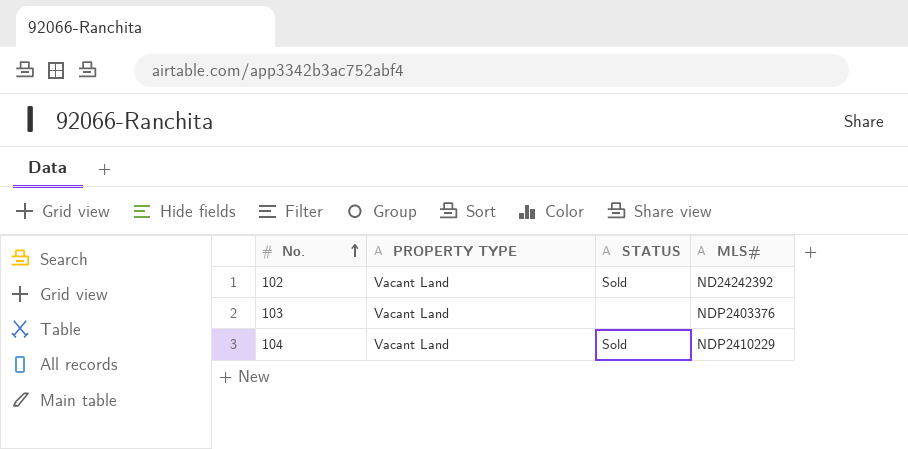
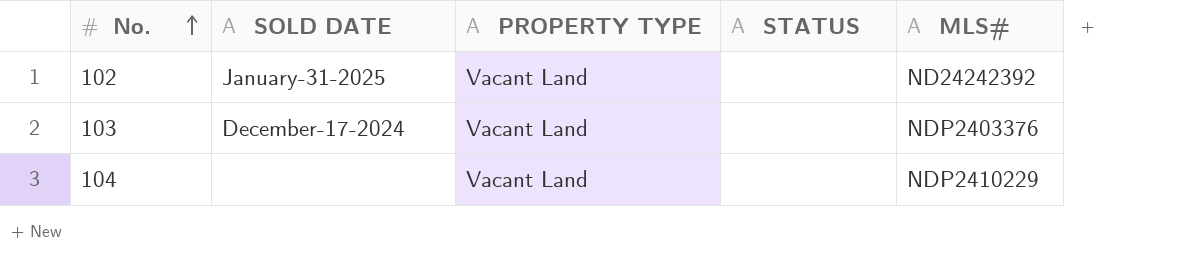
column SOLD DATE | position: none -> 2
102 | STATUS: Sold -> none
104 | STATUS: Sold -> none

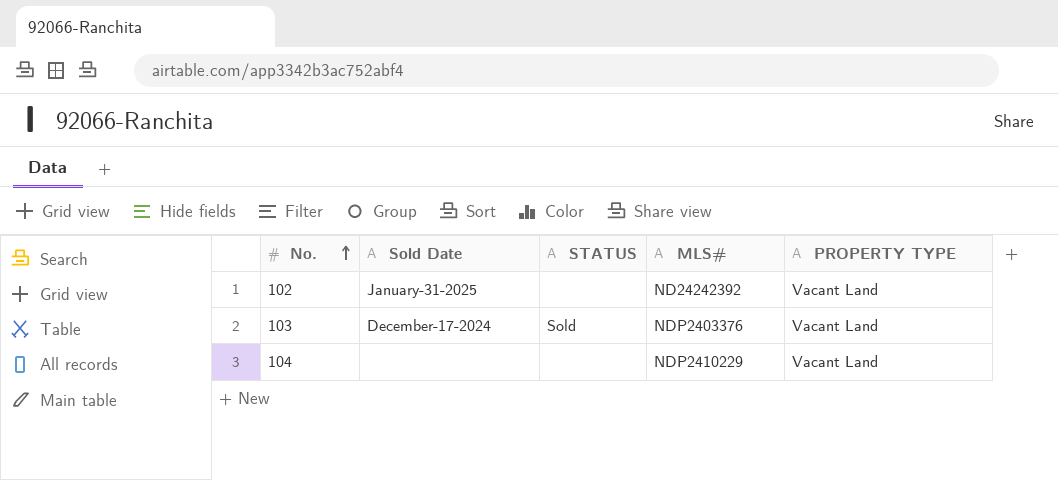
column name: SOLD DATE -> Sold Date
column PROPERTY TYPE | position: 3 -> 5
103 | STATUS: none -> Sold

